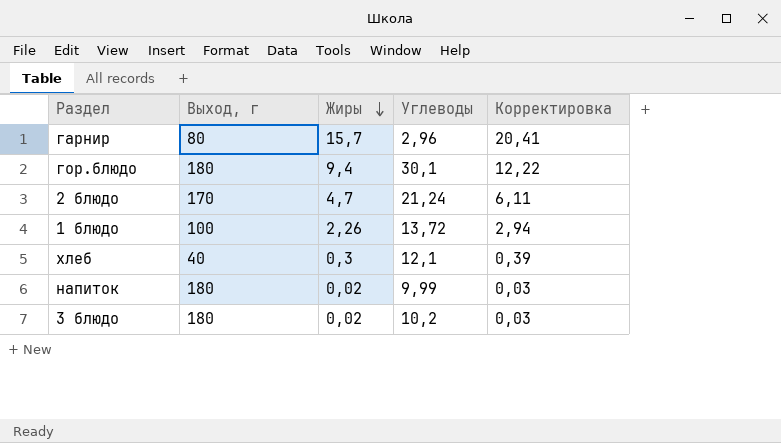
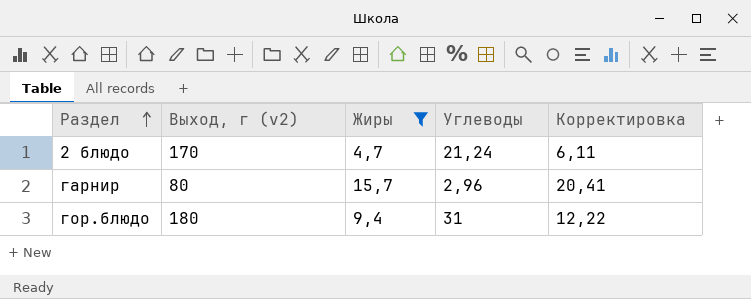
filter: none -> Жиры >= 4,7
row order: Жиры descending -> Раздел ascending
column name: Выход, г -> Выход, г (v2)
гор.блюдо | Углеводы: 30,1 -> 31

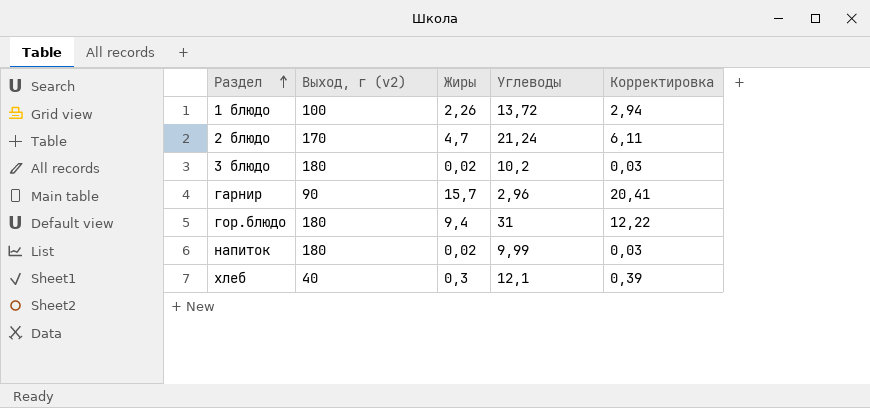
filter: Жиры >= 4,7 -> none
гарнир | Выход, г (v2): 80 -> 90

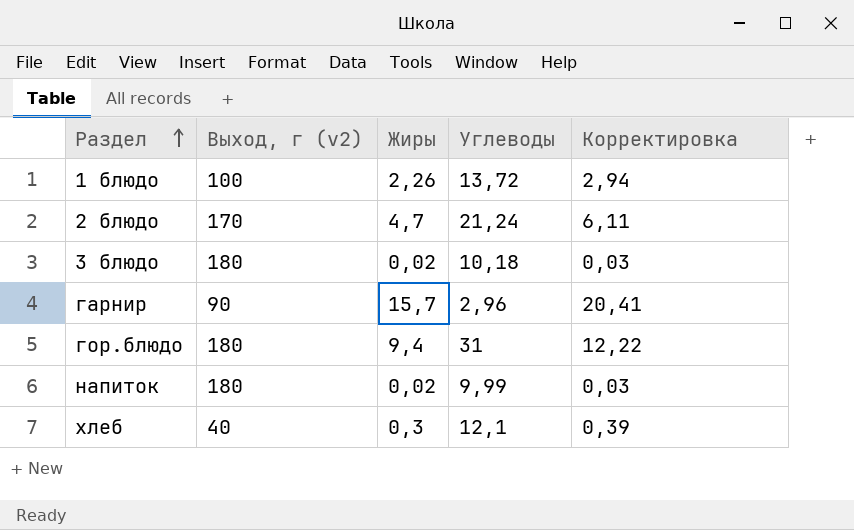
3 блюдо | Углеводы: 10,2 -> 10,18

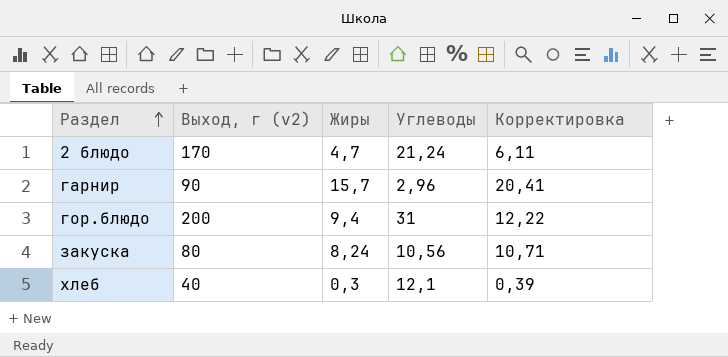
row 1 блюдо: 100 | 2,26 | 13,72 | 2,94 -> none
row 3 блюдо: 180 | 0,02 | 10,18 | 0,03 -> none
row напиток: 180 | 0,02 | 9,99 | 0,03 -> none
гор.блюдо | Выход, г (v2): 180 -> 200
row закуска: none -> 80 | 8,24 | 10,56 | 10,71

